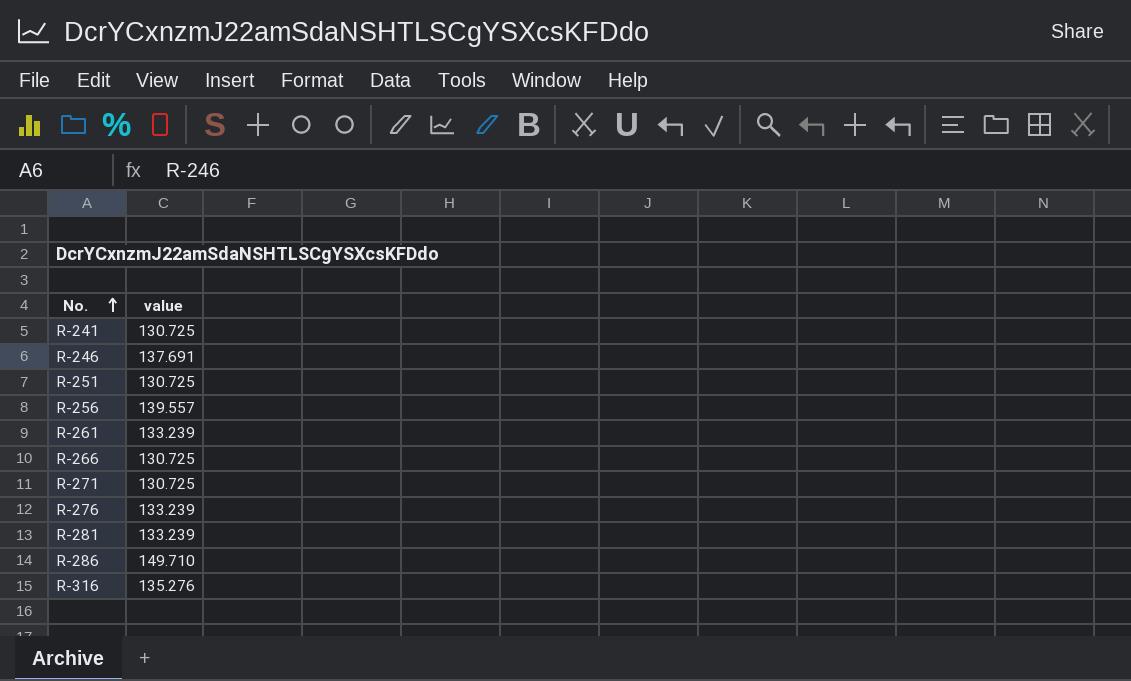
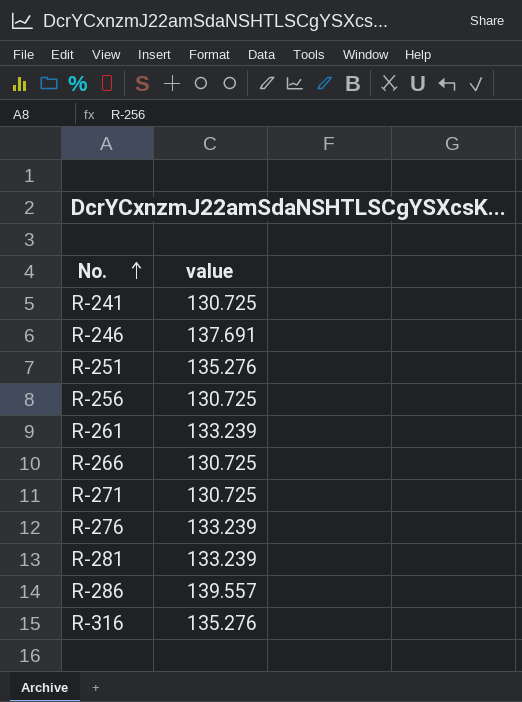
R-251 | value: 130.725 -> 135.276
R-256 | value: 139.557 -> 130.725
R-286 | value: 149.710 -> 139.557

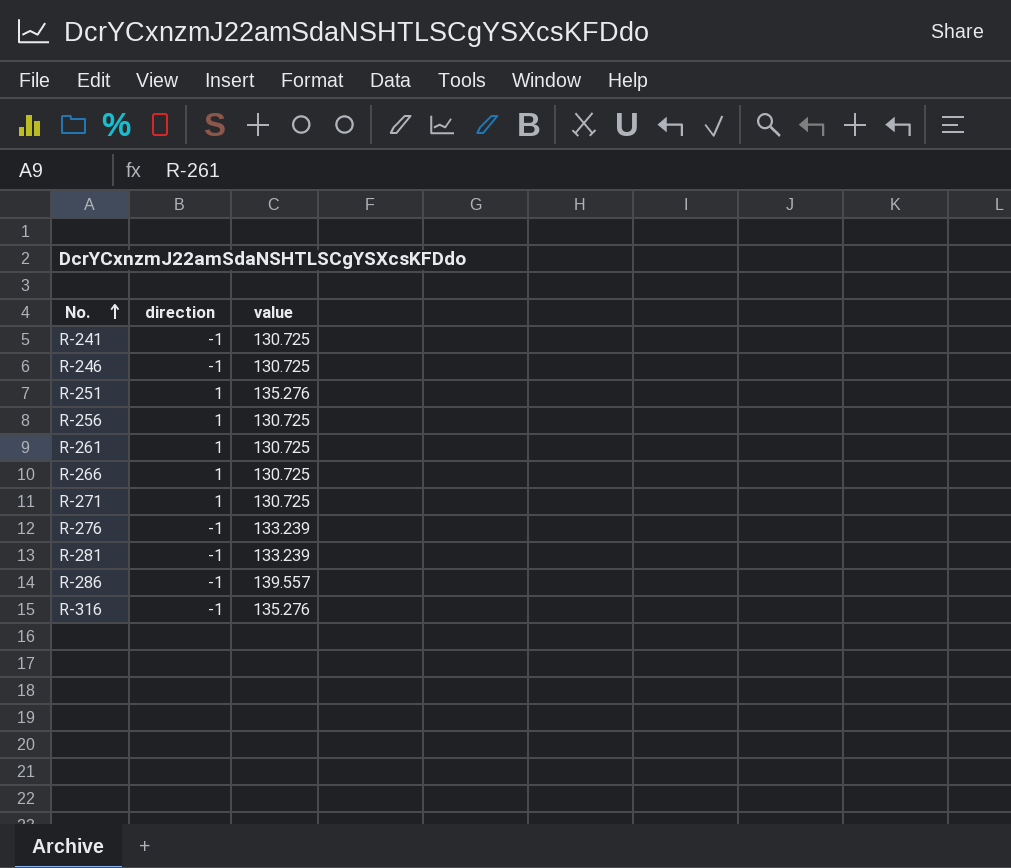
column direction | position: none -> 2
R-246 | value: 137.691 -> 130.725
R-261 | value: 133.239 -> 130.725

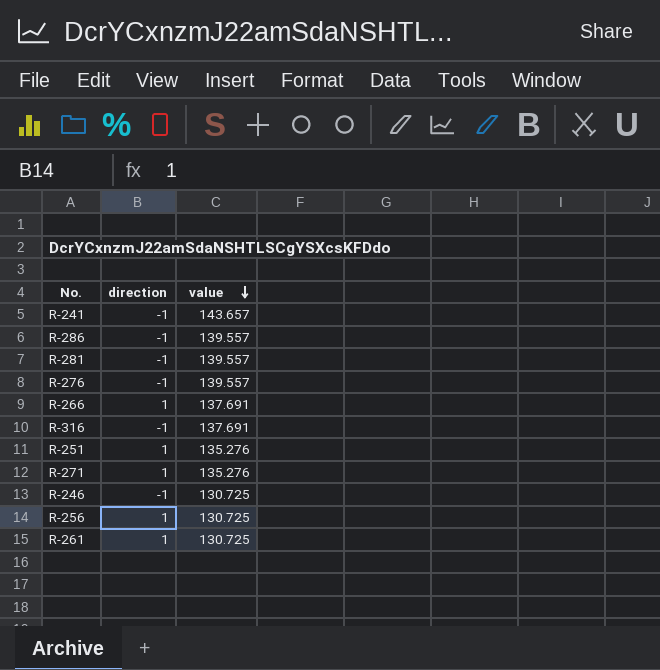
row order: No. ascending -> value descending
R-241 | value: 130.725 -> 143.657
R-281 | value: 133.239 -> 139.557
R-276 | value: 133.239 -> 139.557
R-266 | value: 130.725 -> 137.691
R-316 | value: 135.276 -> 137.691
R-271 | value: 130.725 -> 135.276

